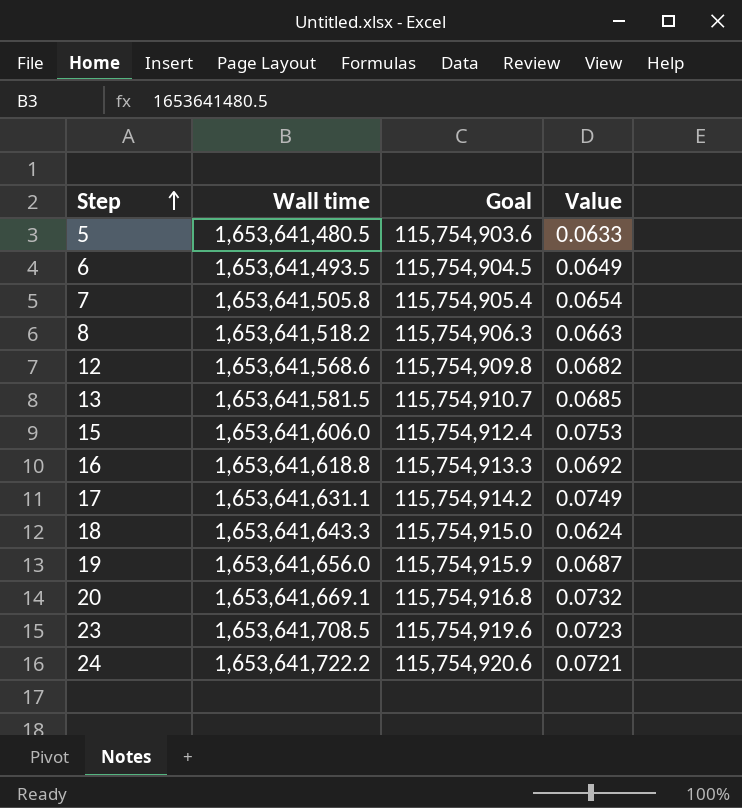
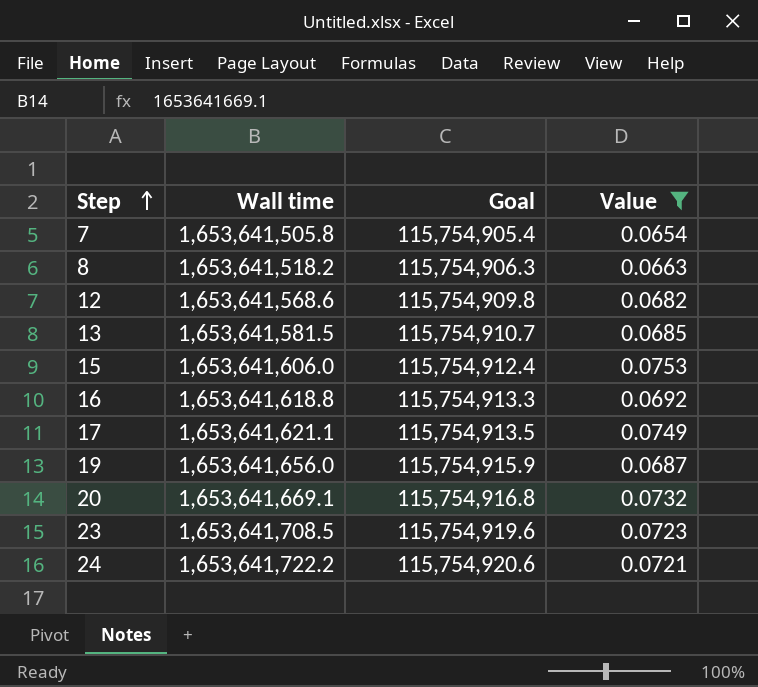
filter: none -> Value >= 0.0654
17 | Wall time: 1,653,641,631.1 -> 1,653,641,621.1
17 | Goal: 115,754,914.2 -> 115,754,913.5

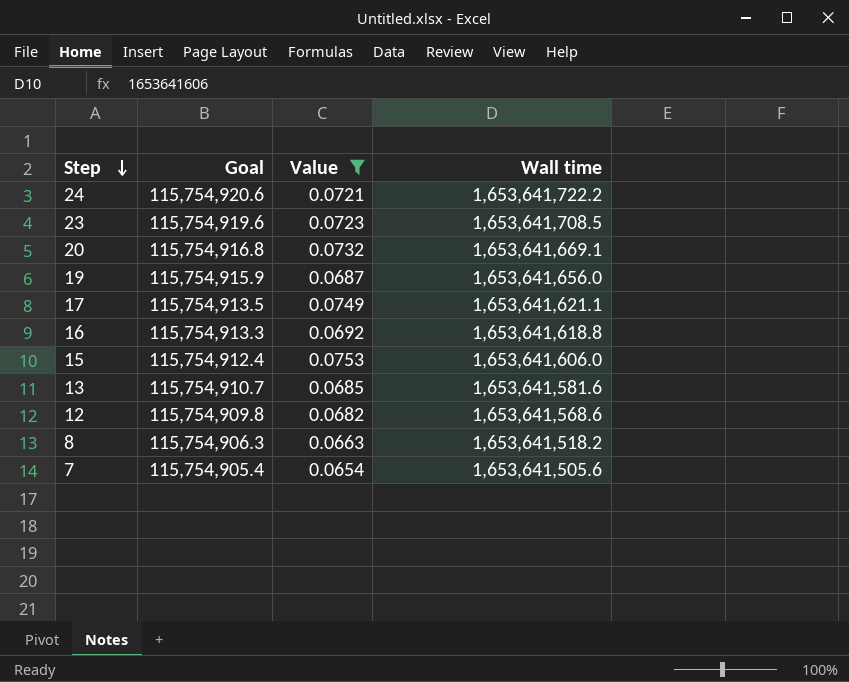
row order: Step ascending -> Step descending
column Wall time | position: 2 -> 4
13 | Wall time: 1,653,641,581.5 -> 1,653,641,581.6
7 | Wall time: 1,653,641,505.8 -> 1,653,641,505.6

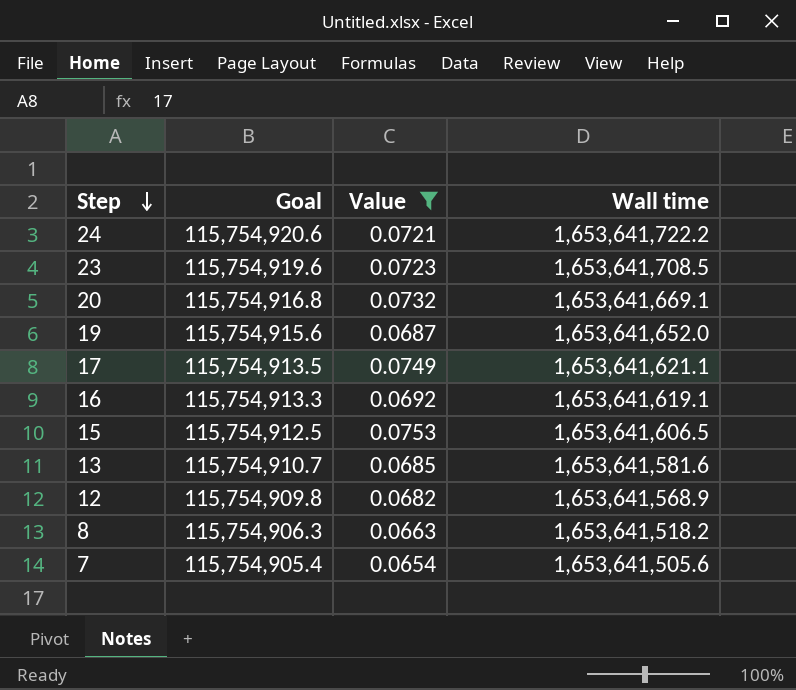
19 | Goal: 115,754,915.9 -> 115,754,915.6
19 | Wall time: 1,653,641,656.0 -> 1,653,641,652.0
16 | Wall time: 1,653,641,618.8 -> 1,653,641,619.1
15 | Goal: 115,754,912.4 -> 115,754,912.5
15 | Wall time: 1,653,641,606.0 -> 1,653,641,606.5
12 | Wall time: 1,653,641,568.6 -> 1,653,641,568.9

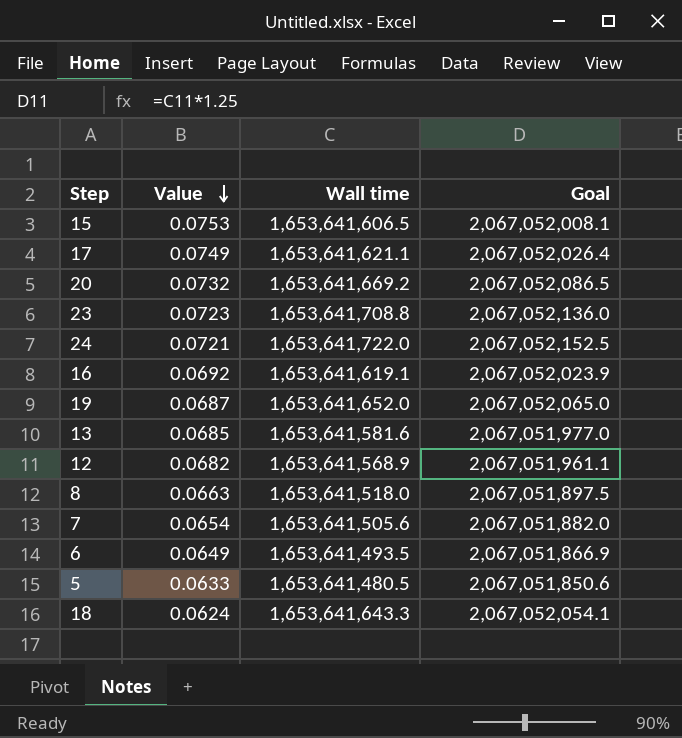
filter: Value >= 0.0654 -> none
row order: Step descending -> Value descending
column Goal | formula: [Wall time] * 0.07 -> [Wall time] * 1.25
column Goal | position: 2 -> 4
20 | Wall time: 1,653,641,669.1 -> 1,653,641,669.2
23 | Wall time: 1,653,641,708.5 -> 1,653,641,708.8
24 | Wall time: 1,653,641,722.2 -> 1,653,641,722.0
8 | Wall time: 1,653,641,518.2 -> 1,653,641,518.0

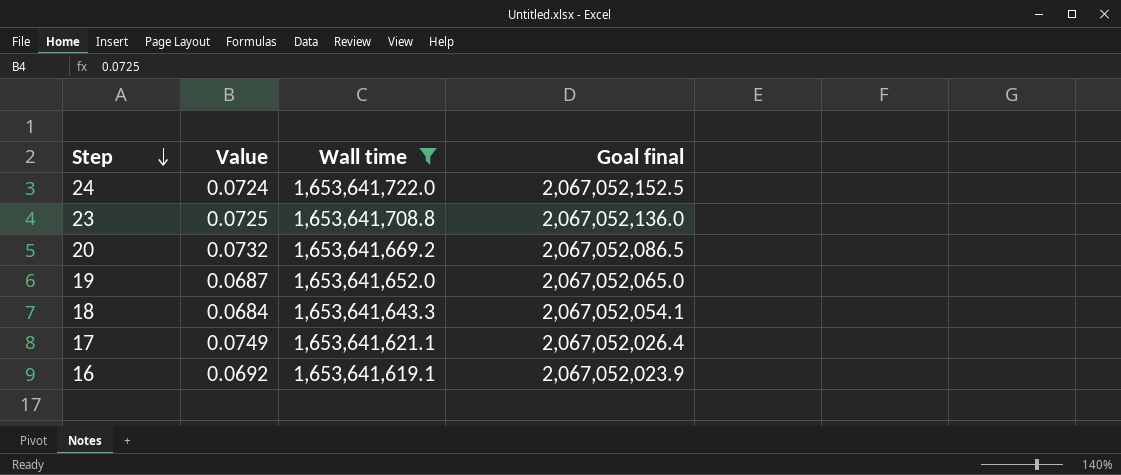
filter: none -> Wall time >= 1,653,641,619.1
row order: Value descending -> Step descending
column name: Goal -> Goal final
24 | Value: 0.0721 -> 0.0724
23 | Value: 0.0723 -> 0.0725
18 | Value: 0.0624 -> 0.0684

